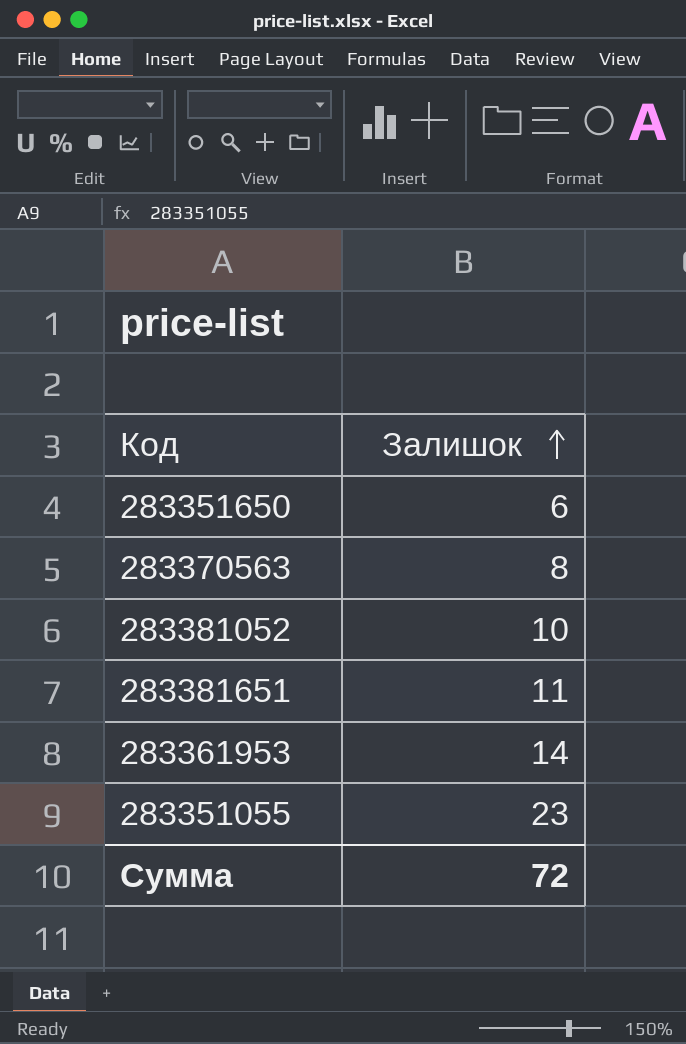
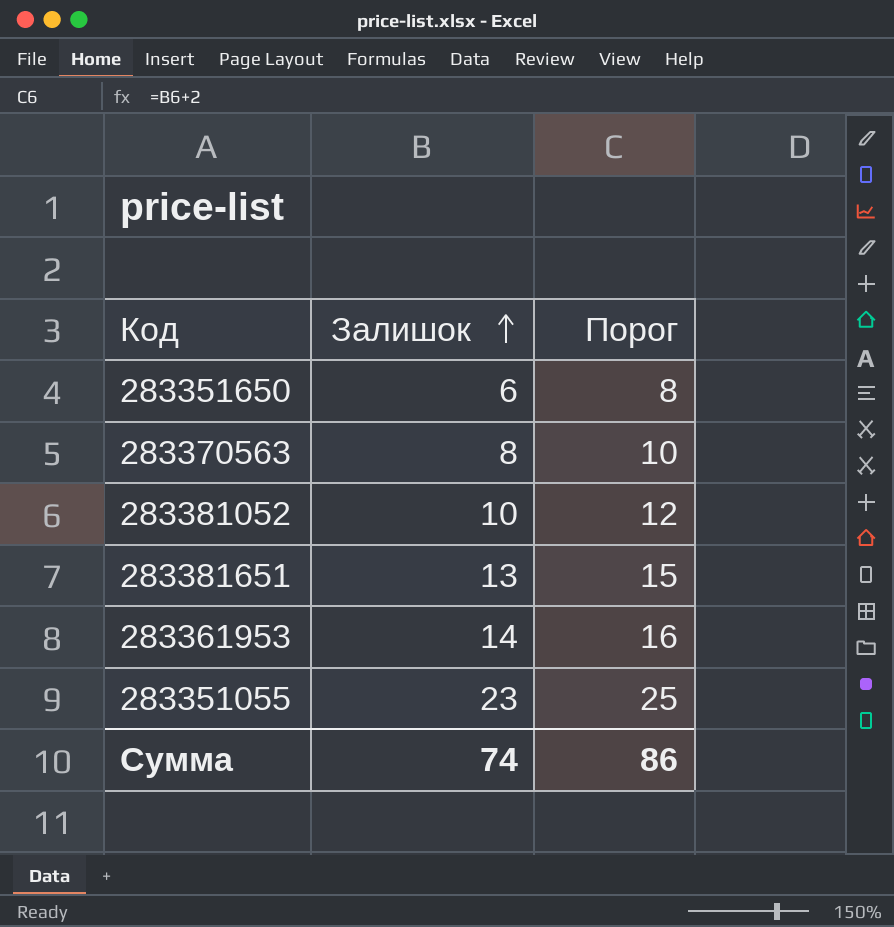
column Порог | formula: none -> [Залишок] + 2
283381651 | Залишок: 11 -> 13
Сумма | Залишок: 72 -> 74

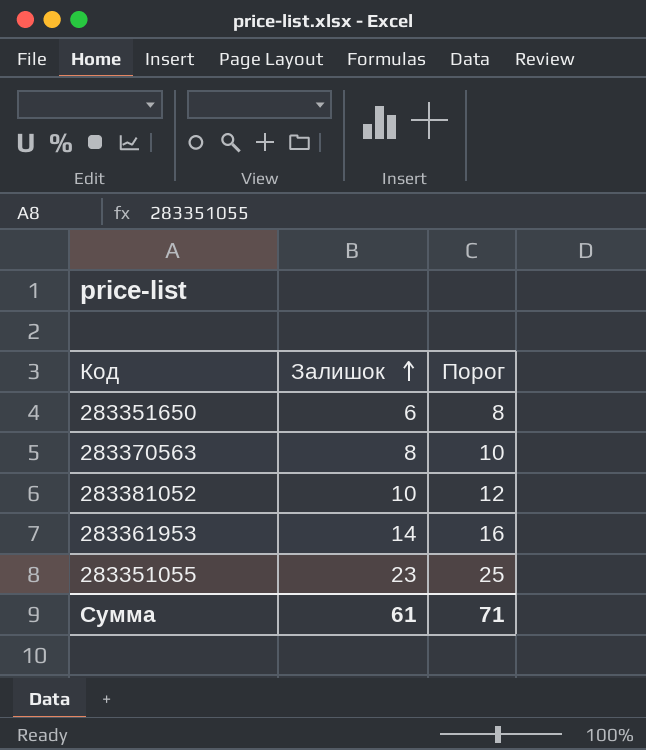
row 283381651: 13 | 15 -> none
Сумма | Залишок: 74 -> 61
Сумма | Порог: 86 -> 71

